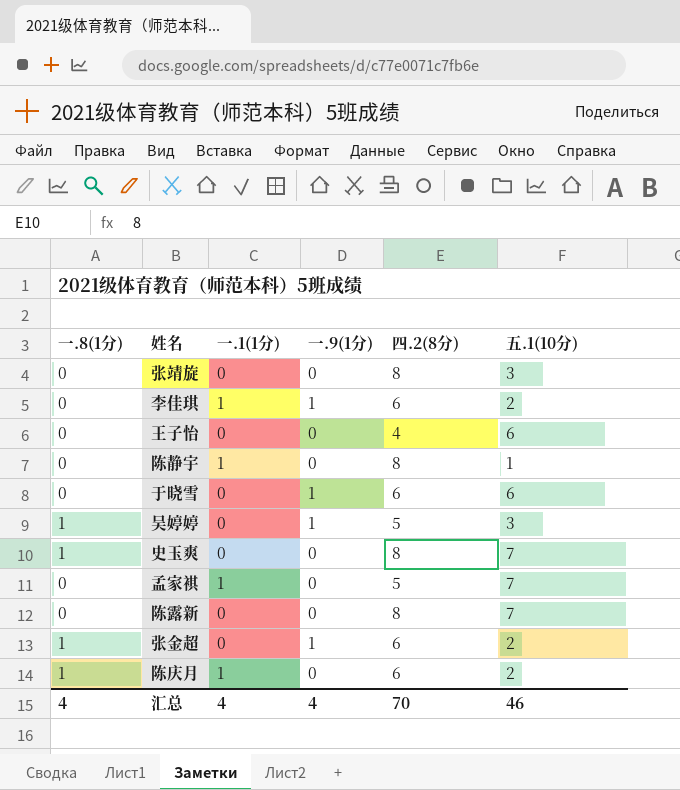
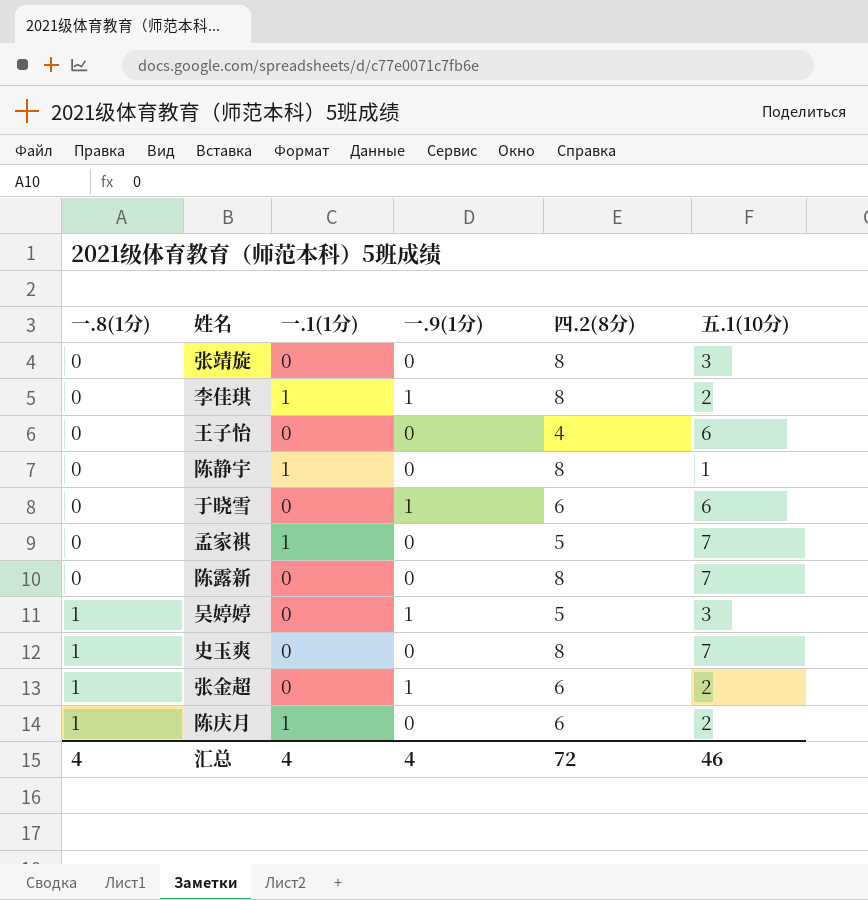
row order: none -> 一.8(1分) ascending
李佳琪 | 四.2(8分): 6 -> 8
汇总 | 四.2(8分): 70 -> 72

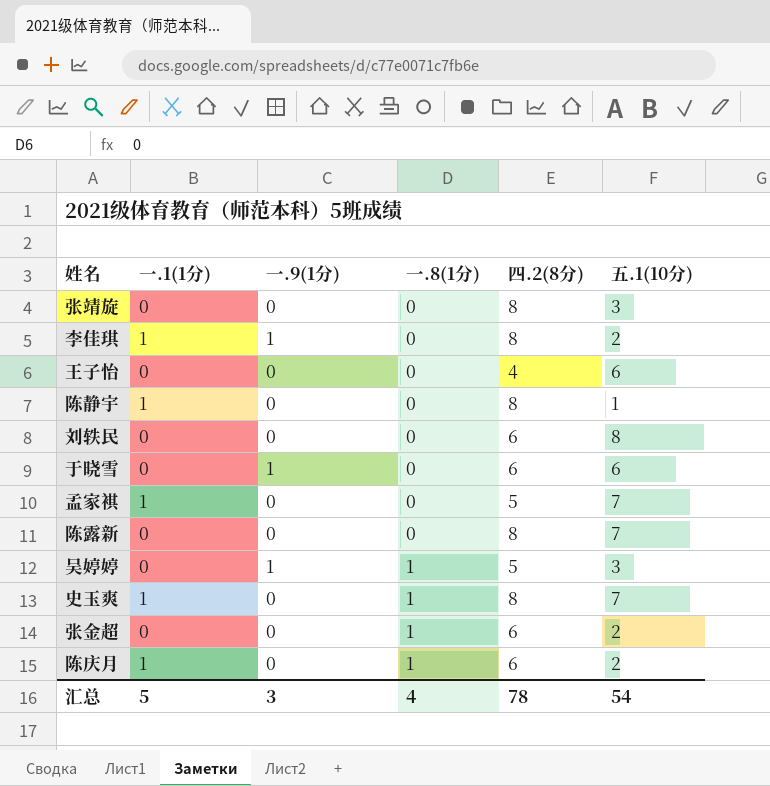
column 一.8(1分) | position: 1 -> 4
row 刘轶民: none -> 0 | 0 | 0 | 6 | 8
史玉爽 | 一.1(1分): 0 -> 1
张金超 | 一.9(1分): 1 -> 0
汇总 | 一.1(1分): 4 -> 5
汇总 | 一.9(1分): 4 -> 3
汇总 | 四.2(8分): 72 -> 78
汇总 | 五.1(10分): 46 -> 54

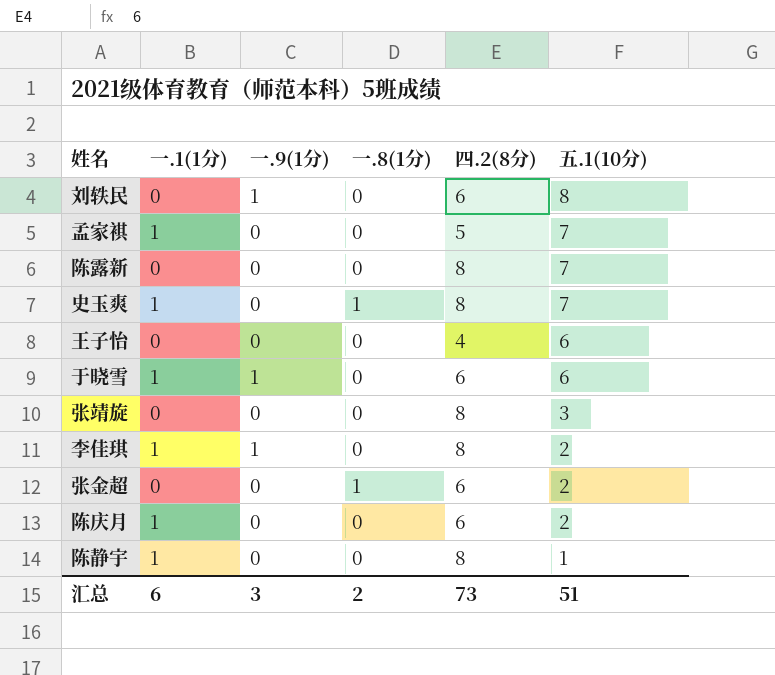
row order: 一.8(1分) ascending -> 五.1(10分) descending
row 吴婷婷: 0 | 1 | 1 | 5 | 3 -> none
刘轶民 | 一.9(1分): 0 -> 1
于晓雪 | 一.1(1分): 0 -> 1
陈庆月 | 一.8(1分): 1 -> 0
汇总 | 一.1(1分): 5 -> 6
汇总 | 一.8(1分): 4 -> 2
汇总 | 四.2(8分): 78 -> 73
汇总 | 五.1(10分): 54 -> 51

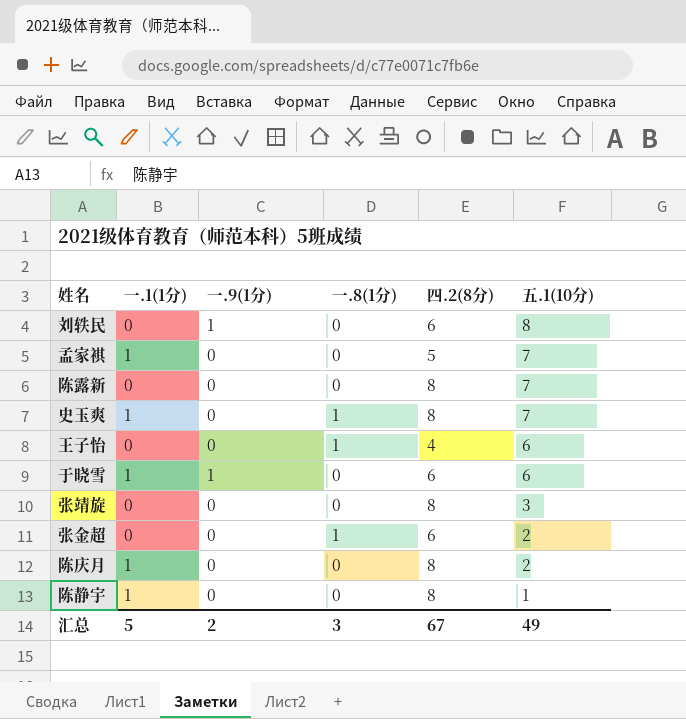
row 李佳琪: 1 | 1 | 0 | 8 | 2 -> none
王子怡 | 一.8(1分): 0 -> 1
陈庆月 | 四.2(8分): 6 -> 8
汇总 | 一.1(1分): 6 -> 5
汇总 | 一.9(1分): 3 -> 2
汇总 | 一.8(1分): 2 -> 3
汇总 | 四.2(8分): 73 -> 67
汇总 | 五.1(10分): 51 -> 49

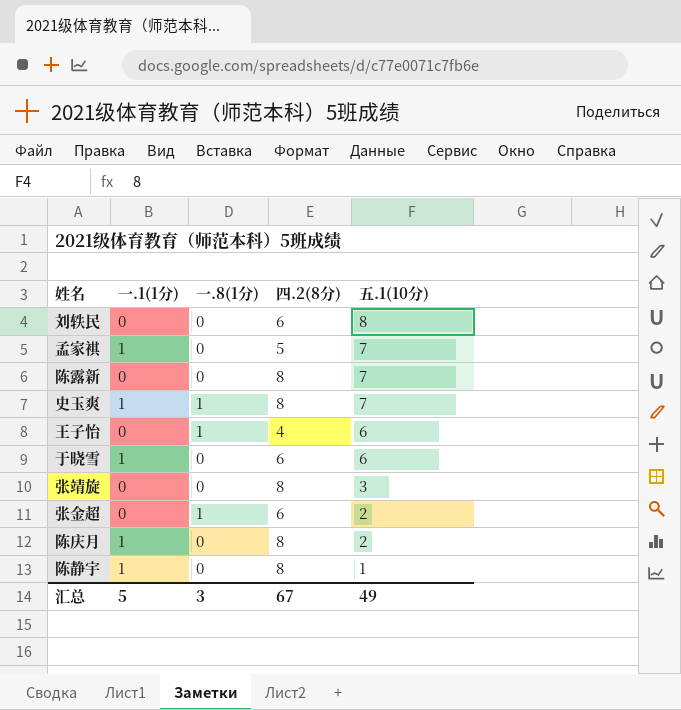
column 一.9(1分) | position: 3 -> none

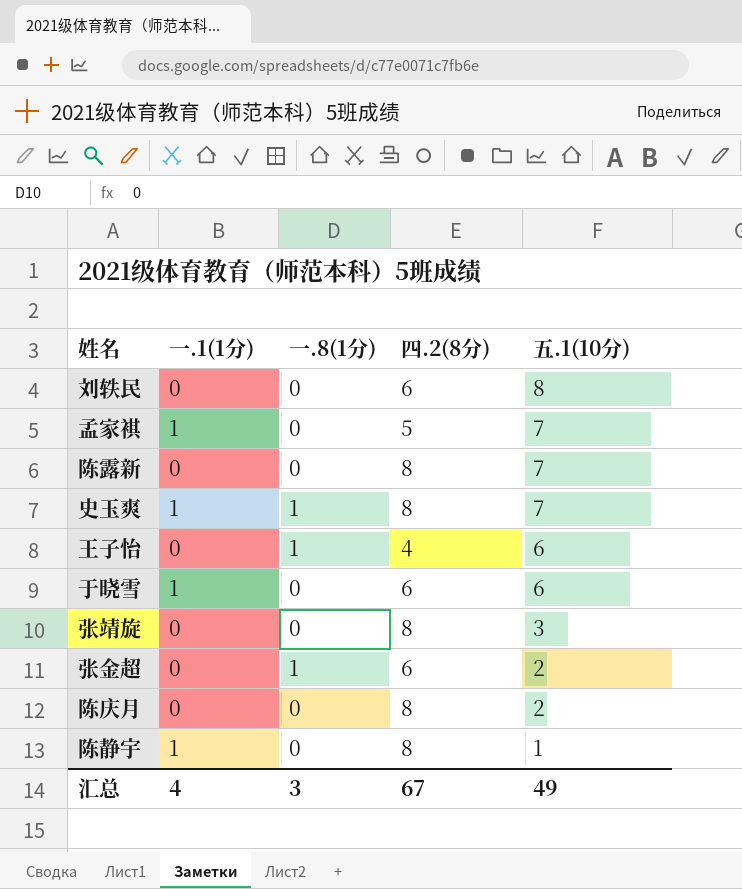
陈庆月 | 一.1(1分): 1 -> 0
汇总 | 一.1(1分): 5 -> 4

